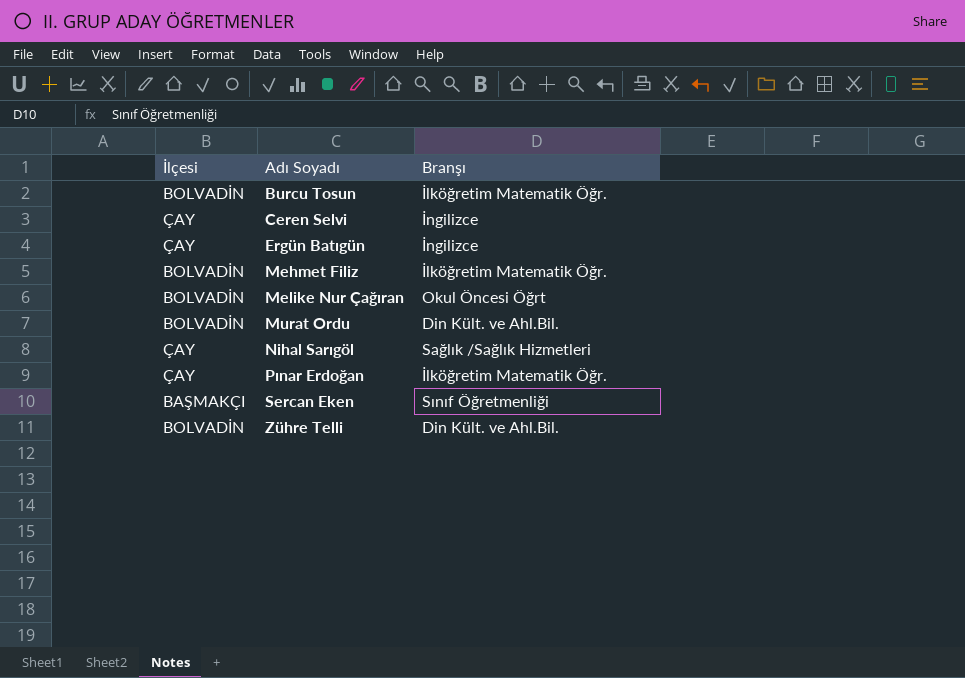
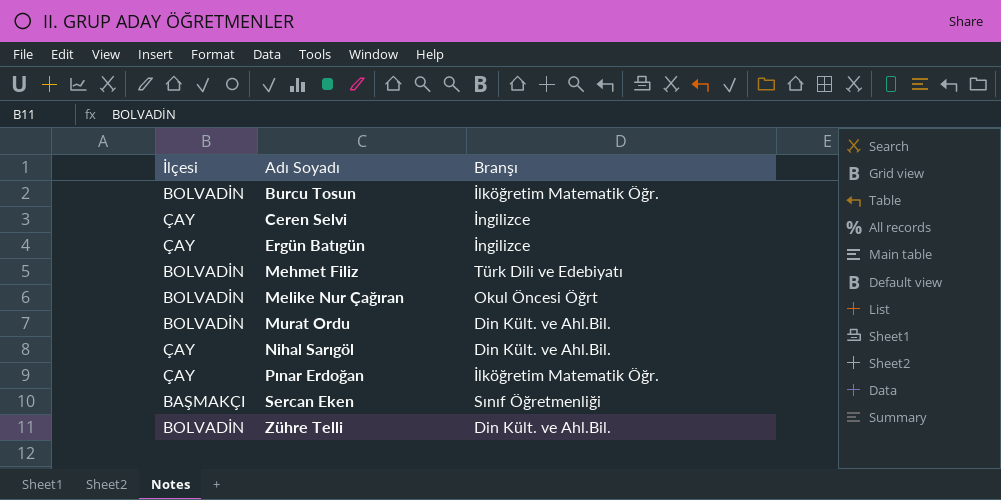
Mehmet Filiz | Branşı: İlköğretim Matematik Öğr. -> Türk Dili ve Edebiyatı
Nihal Sarıgöl | Branşı: Sağlık /Sağlık Hizmetleri -> Din Kült. ve Ahl.Bil.

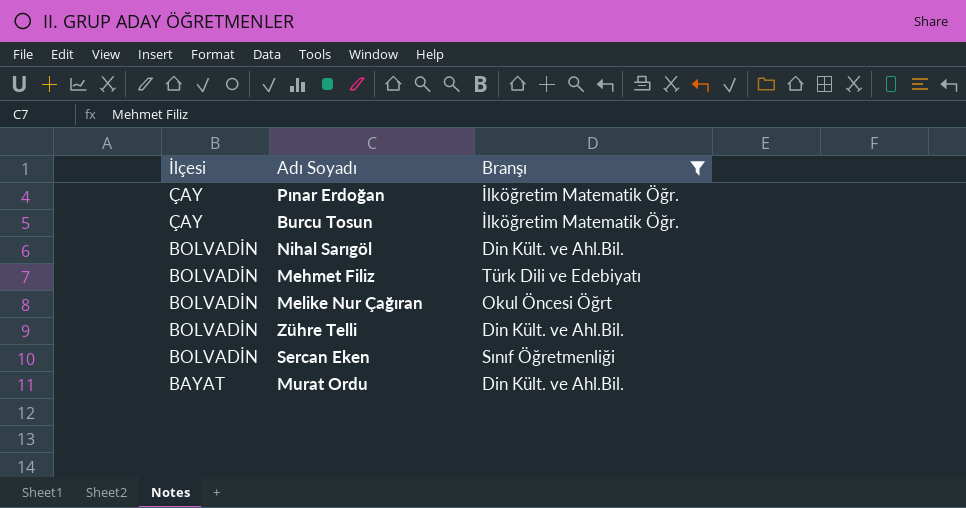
filter: none -> Branşı != İngilizce
row order: Adı Soyadı ascending -> İlçesi descending
Burcu Tosun | İlçesi: BOLVADİN -> ÇAY
Nihal Sarıgöl | İlçesi: ÇAY -> BOLVADİN
Sercan Eken | İlçesi: BAŞMAKÇI -> BOLVADİN
Murat Ordu | İlçesi: BOLVADİN -> BAYAT

